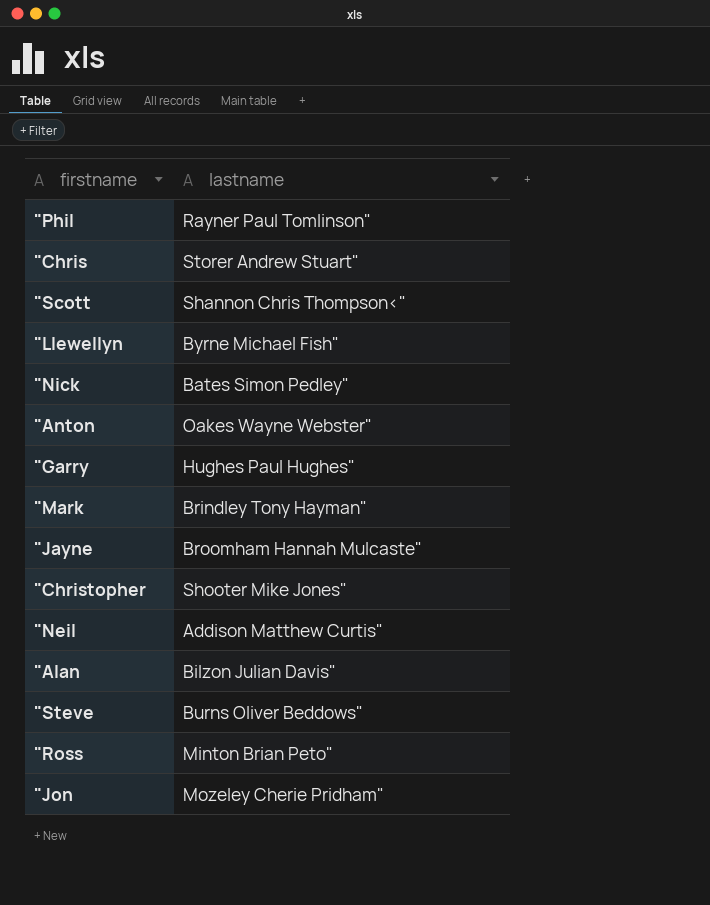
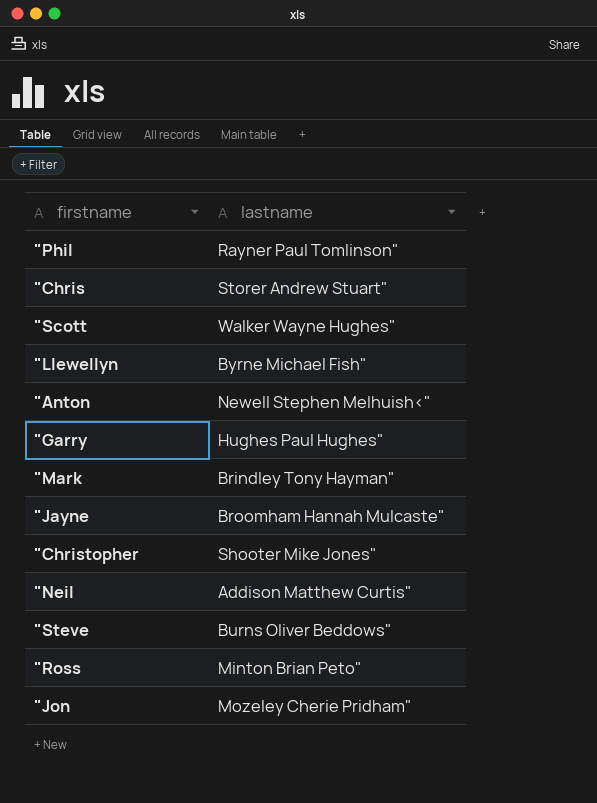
row "Nick: Bates Simon Pedley" -> none
row "Alan: Bilzon Julian Davis" -> none
"Scott | lastname: Shannon Chris Thompson<" -> Walker Wayne Hughes"
"Anton | lastname: Oakes Wayne Webster" -> Newell Stephen Melhuish<"

